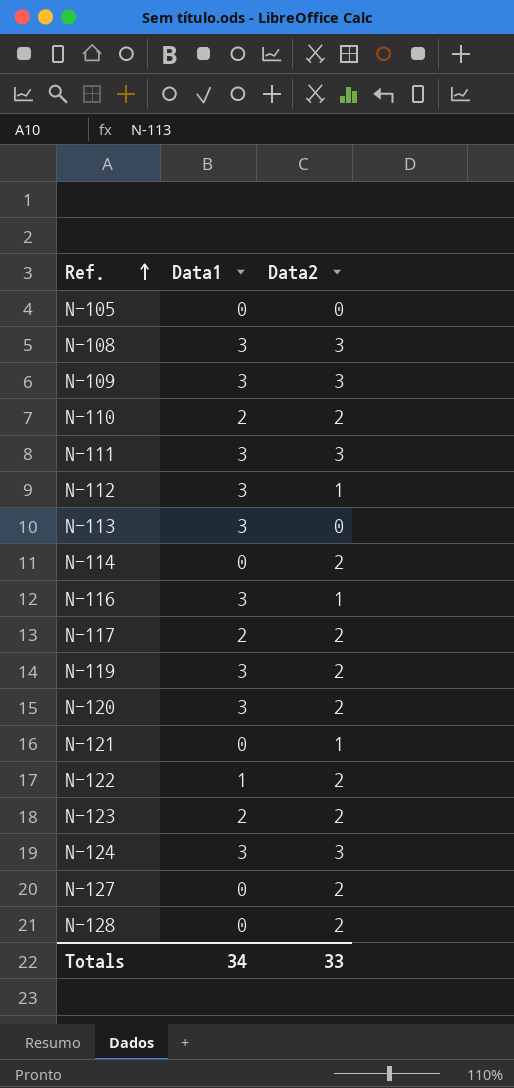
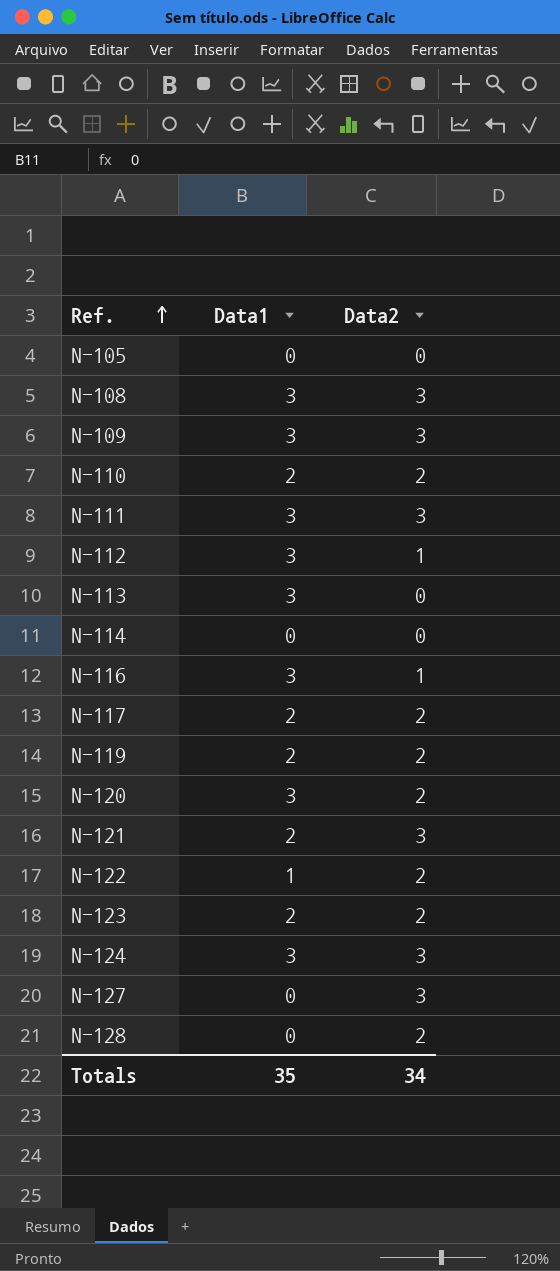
N-114 | Data2: 2 -> 0
N-119 | Data1: 3 -> 2
N-121 | Data1: 0 -> 2
N-121 | Data2: 1 -> 3
N-127 | Data2: 2 -> 3
Totals | Data1: 34 -> 35
Totals | Data2: 33 -> 34

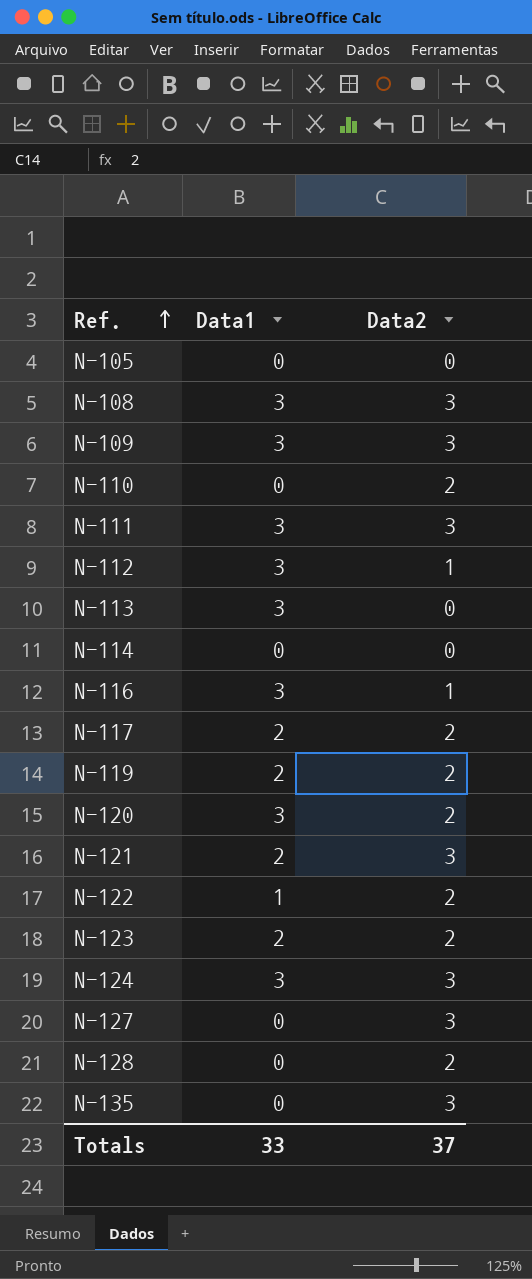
N-110 | Data1: 2 -> 0
row N-135: none -> 0 | 3
Totals | Data1: 35 -> 33
Totals | Data2: 34 -> 37

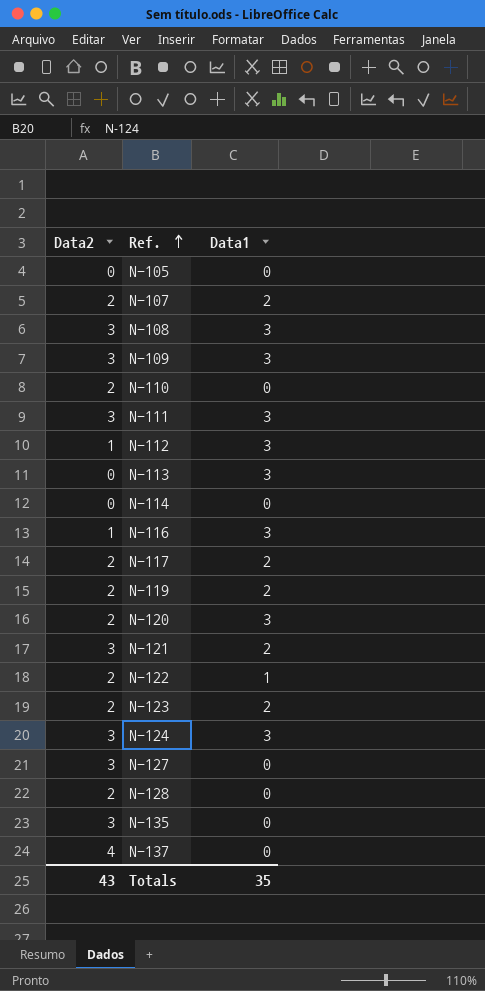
column Data2 | position: 3 -> 1
row N-107: none -> 2 | 2
row N-137: none -> 4 | 0
Totals | Data2: 37 -> 43
Totals | Data1: 33 -> 35

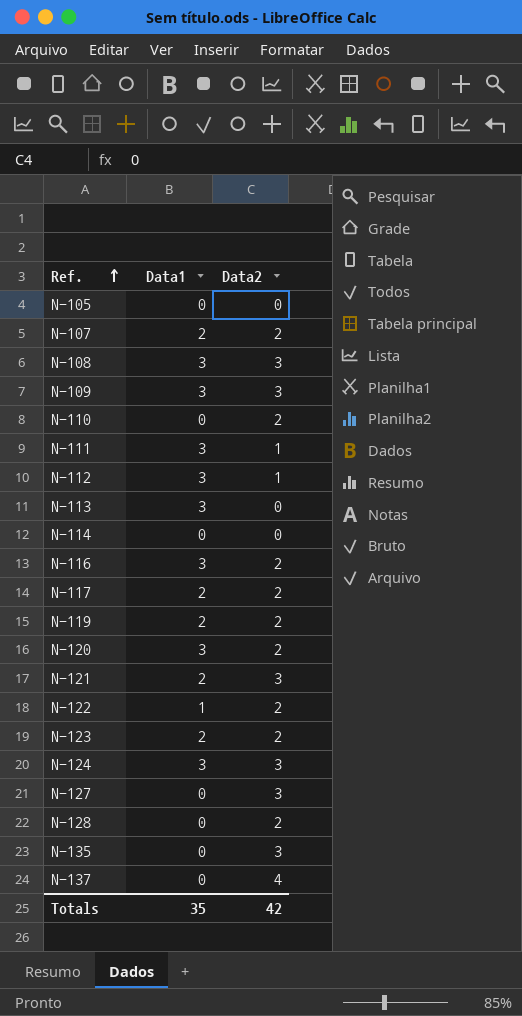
column Data2 | position: 1 -> 3
N-111 | Data2: 3 -> 1
N-116 | Data2: 1 -> 2
Totals | Data2: 43 -> 42

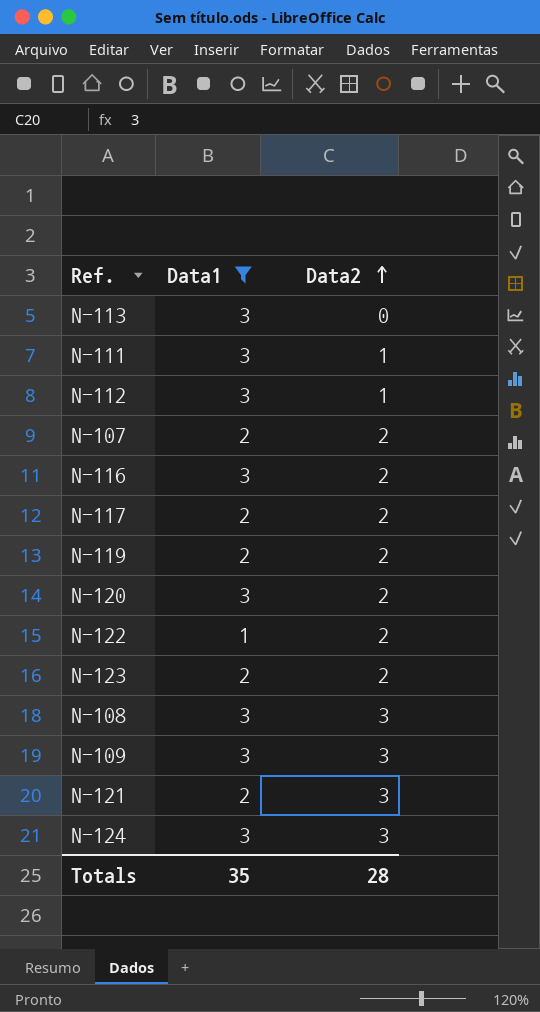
filter: none -> Data1 != 0
row order: Ref. ascending -> Data2 ascending
Totals | Data2: 42 -> 28

